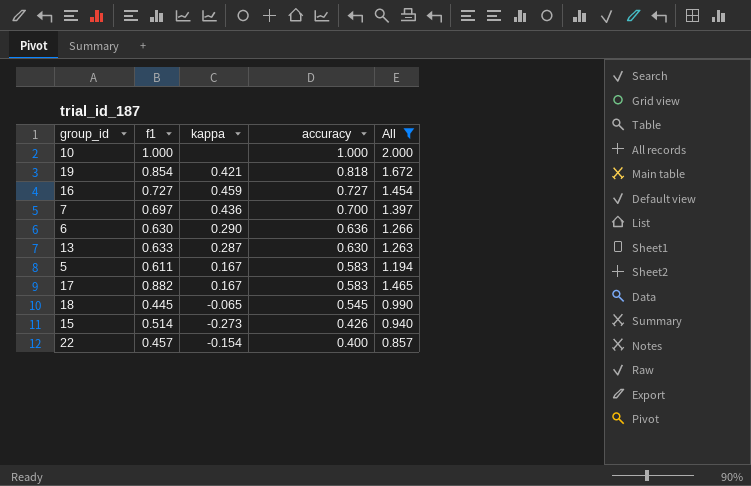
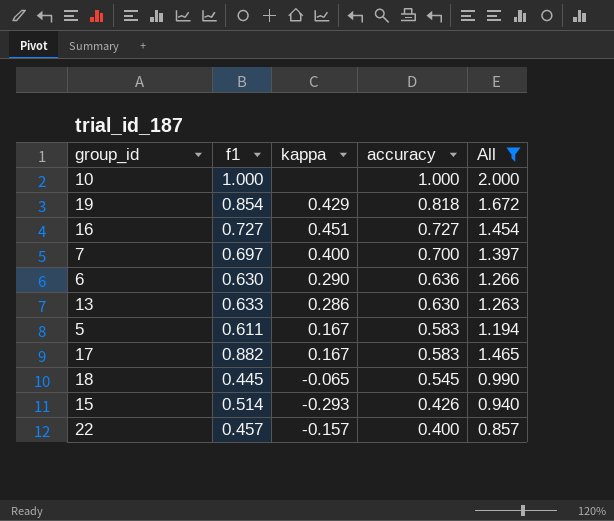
19 | kappa: 0.421 -> 0.429
16 | kappa: 0.459 -> 0.451
7 | kappa: 0.436 -> 0.400
13 | kappa: 0.287 -> 0.286
15 | kappa: -0.273 -> -0.293
22 | kappa: -0.154 -> -0.157

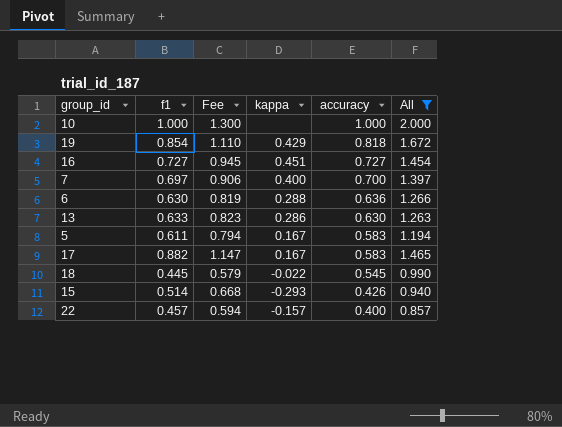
column Fee | formula: none -> [f1] * 1.3
6 | kappa: 0.290 -> 0.288
18 | kappa: -0.065 -> -0.022

